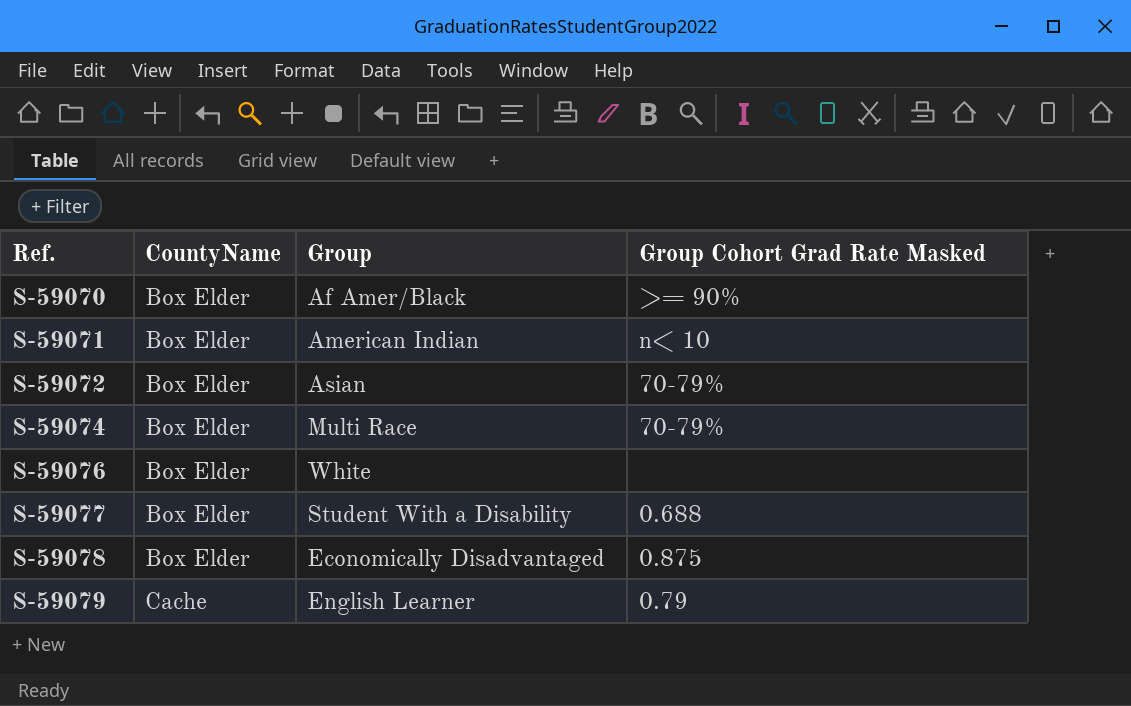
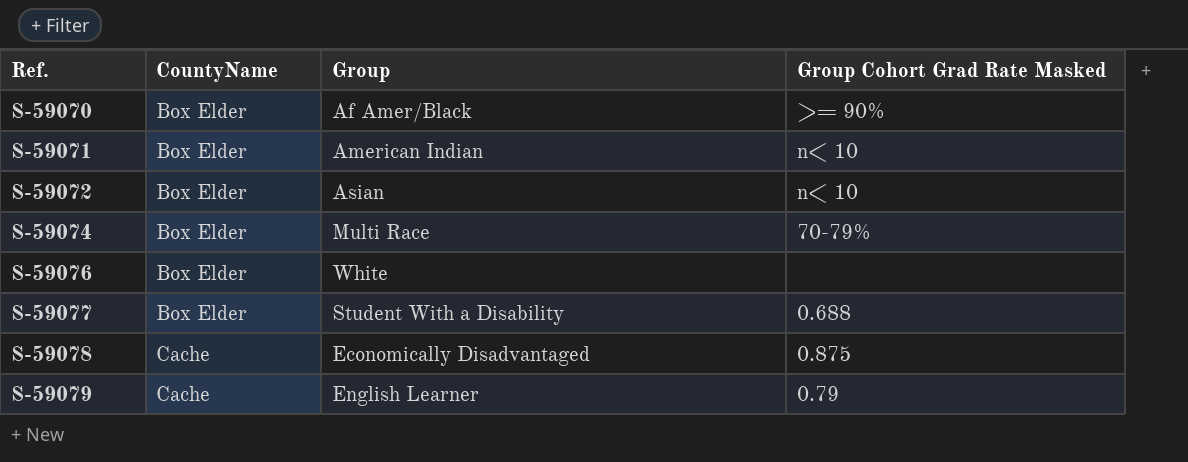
S-59072 | Group Cohort Grad Rate Masked: 70-79% -> n< 10
S-59078 | CountyName: Box Elder -> Cache

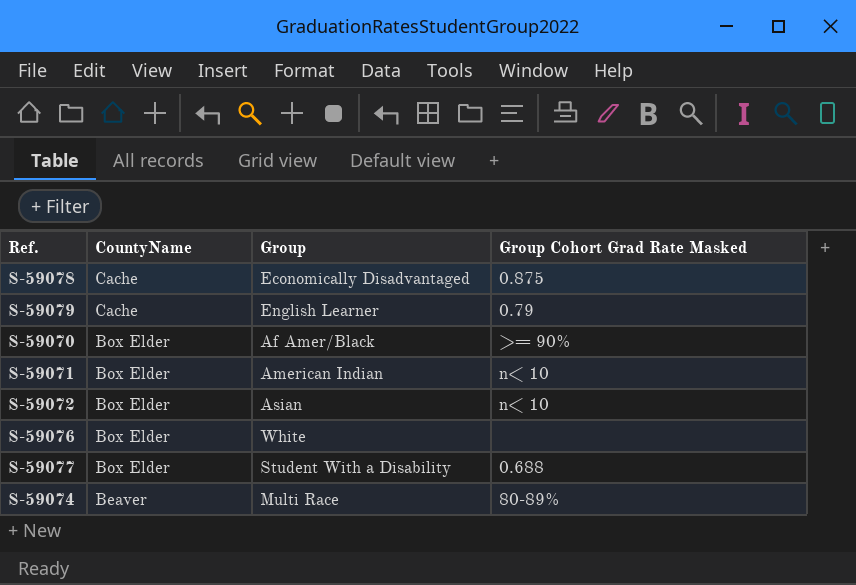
row order: Ref. ascending -> CountyName descending
S-59074 | CountyName: Box Elder -> Beaver
S-59074 | Group Cohort Grad Rate Masked: 70-79% -> 80-89%

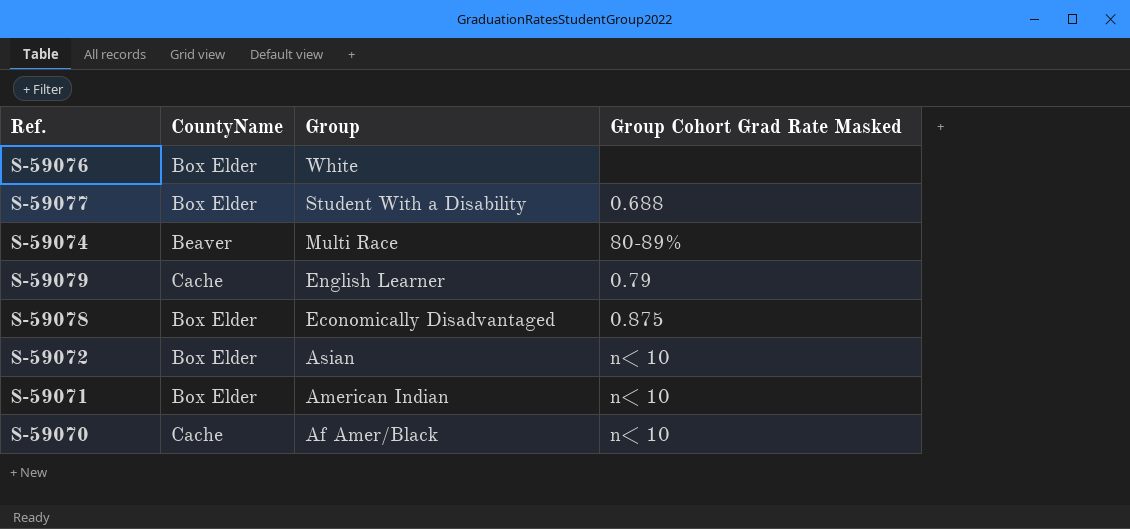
row order: CountyName descending -> Group descending
S-59078 | CountyName: Cache -> Box Elder
S-59070 | CountyName: Box Elder -> Cache
S-59070 | Group Cohort Grad Rate Masked: >= 90% -> n< 10

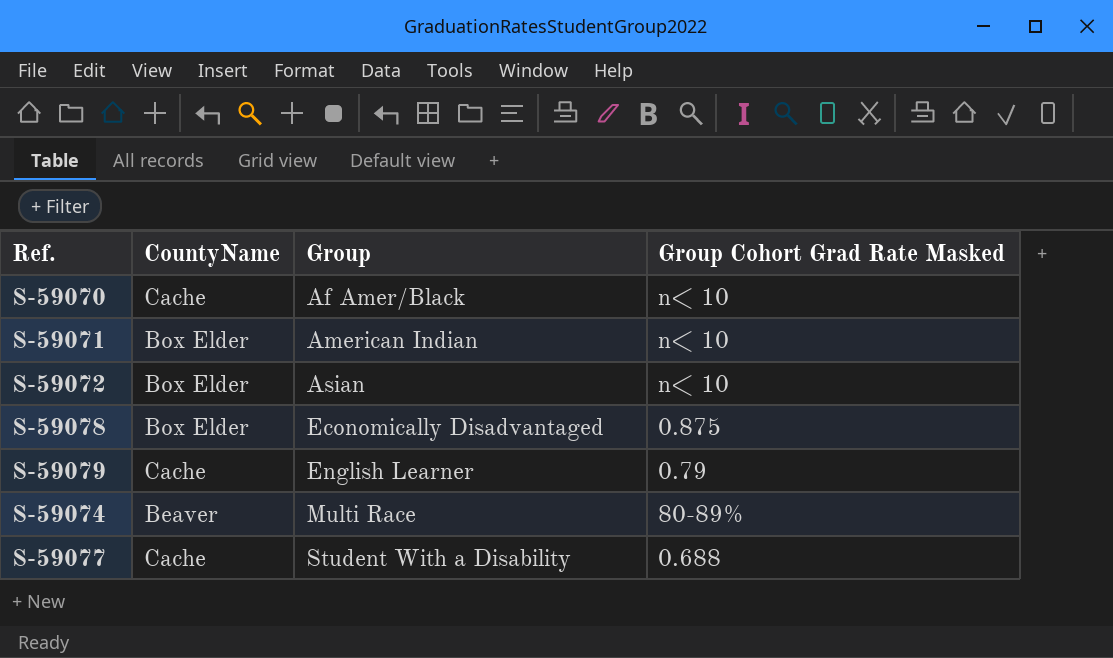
row order: Group descending -> Group ascending
row S-59076: Box Elder | White | none -> none
S-59077 | CountyName: Box Elder -> Cache

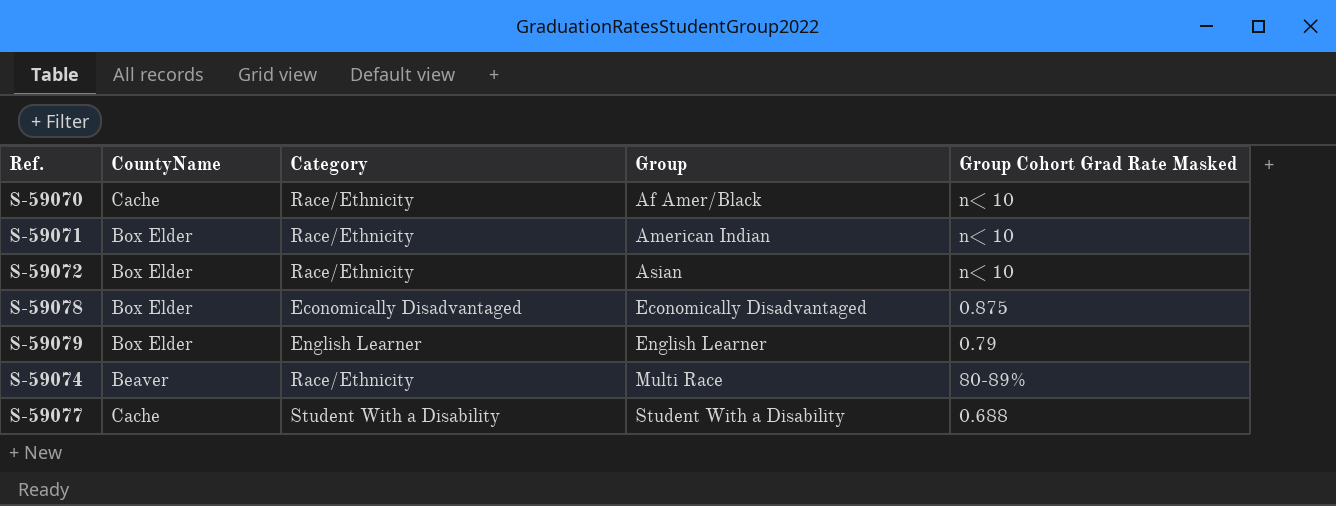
column Category | position: none -> 3
S-59079 | CountyName: Cache -> Box Elder

